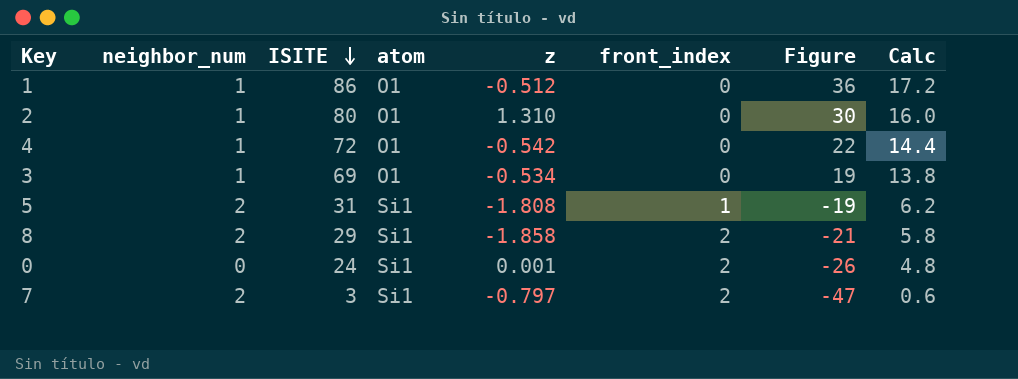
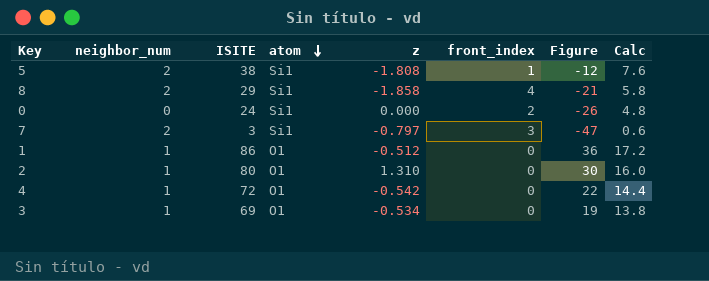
row order: ISITE descending -> atom descending
5 | ISITE: 31 -> 38
5 | Figure: -19 -> -12
5 | Calc: 6.2 -> 7.6
8 | front_index: 2 -> 4
0 | z: 0.001 -> 0.000
7 | front_index: 2 -> 3

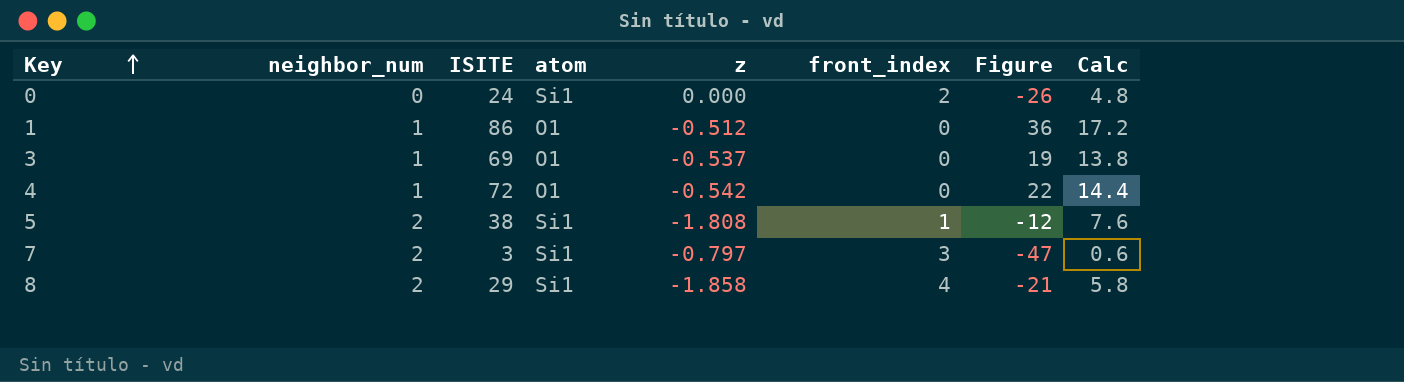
row order: atom descending -> Key ascending
row 2: 1 | 80 | O1 | 1.310 | 0 | 30 | 16.0 -> none
3 | z: -0.534 -> -0.537

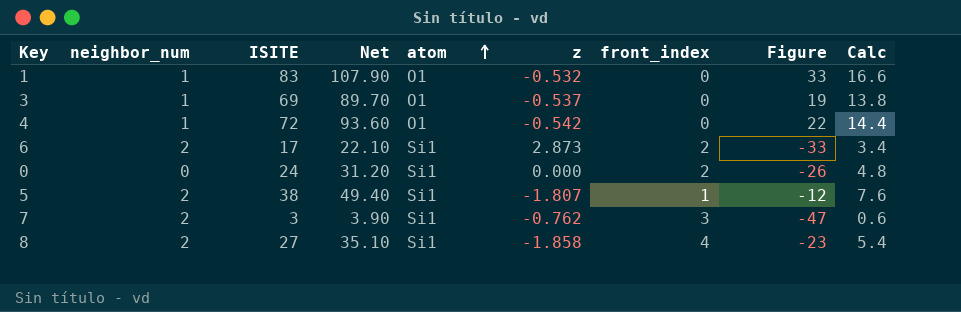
row order: Key ascending -> atom ascending
column Net | formula: none -> [ISITE] * 1.3
1 | ISITE: 86 -> 83
1 | z: -0.512 -> -0.532
1 | Figure: 36 -> 33
1 | Calc: 17.2 -> 16.6
row 6: none -> 2 | 17 | 22.10 | Si1 | 2.873 | 2 | -33 | 3.4
5 | z: -1.808 -> -1.807
7 | z: -0.797 -> -0.762
8 | ISITE: 29 -> 27
8 | Figure: -21 -> -23
8 | Calc: 5.8 -> 5.4

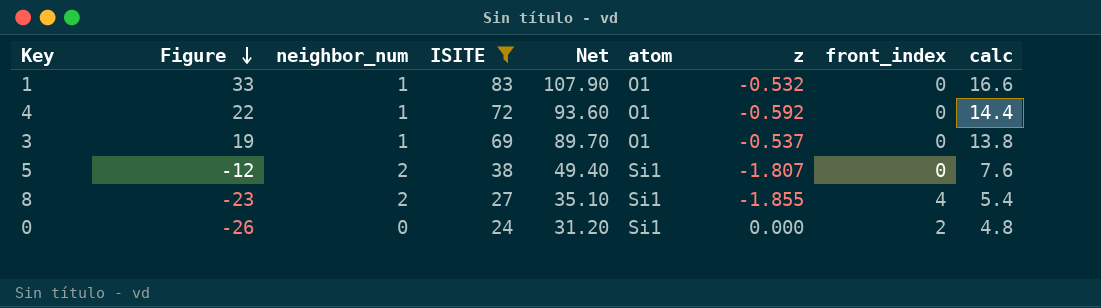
filter: none -> ISITE >= 24
row order: atom ascending -> Figure descending
column Figure | position: 8 -> 2
column name: Calc -> calc
4 | z: -0.542 -> -0.592
5 | front_index: 1 -> 0
8 | z: -1.858 -> -1.855

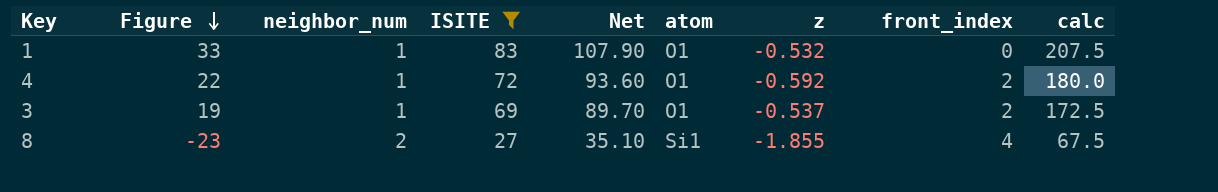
column calc | formula: [ISITE] * 0.2 -> [ISITE] * 2.5
row 5: -12 | 2 | 38 | 49.40 | Si1 | -1.807 | 0 | 7.6 -> none
row 0: -26 | 0 | 24 | 31.20 | Si1 | 0.000 | 2 | 4.8 -> none
4 | front_index: 0 -> 2
3 | front_index: 0 -> 2

